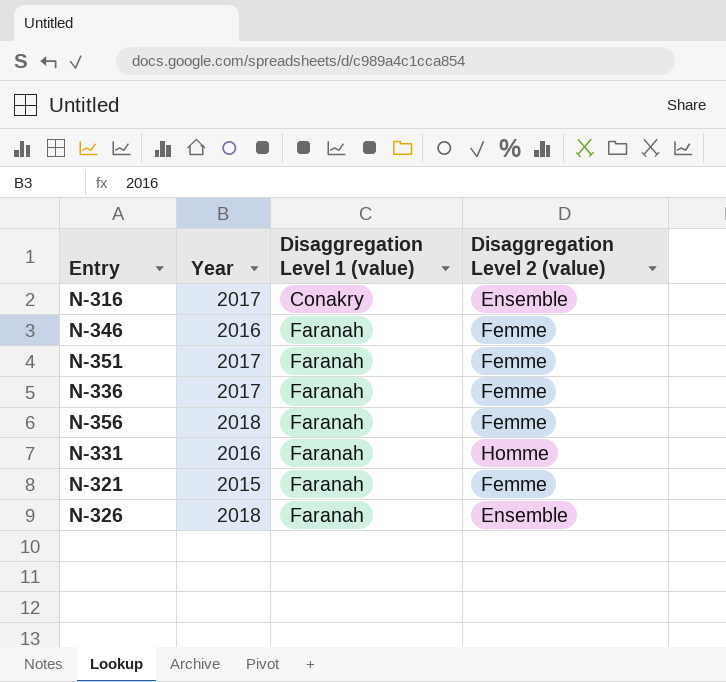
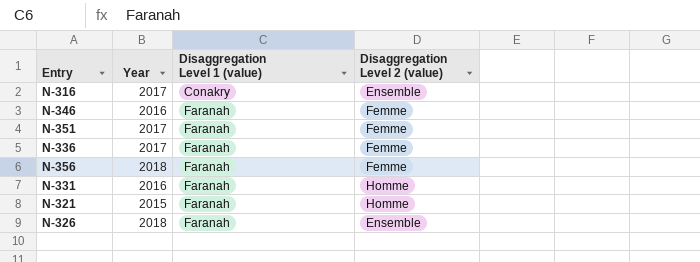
N-321 | Disaggregation Level 2 (value): Femme -> Homme

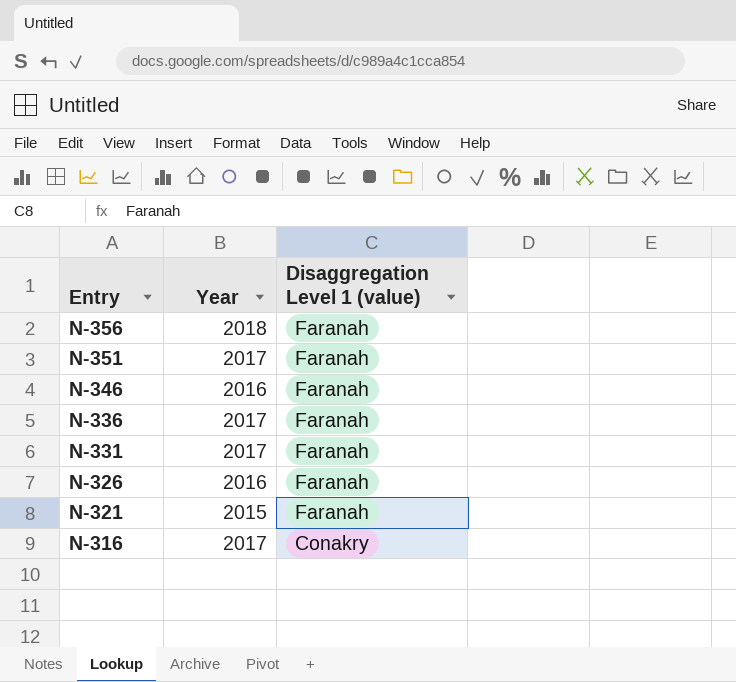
row order: Disaggregation Level 1 (value) ascending -> Entry descending
column Disaggregation Level 2 (value) | position: 4 -> none
N-331 | Year: 2016 -> 2017
N-326 | Year: 2018 -> 2016

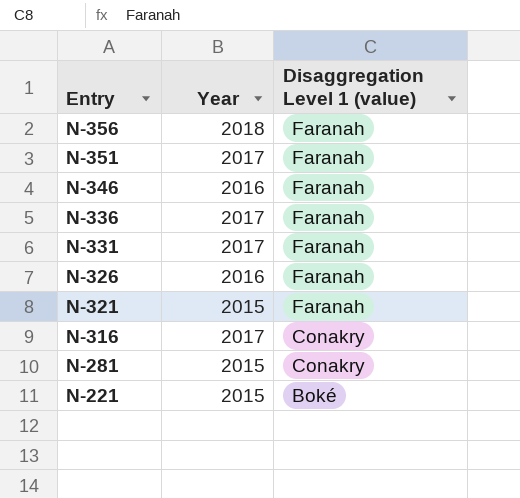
row N-281: none -> 2015 | Conakry
row N-221: none -> 2015 | Boké

